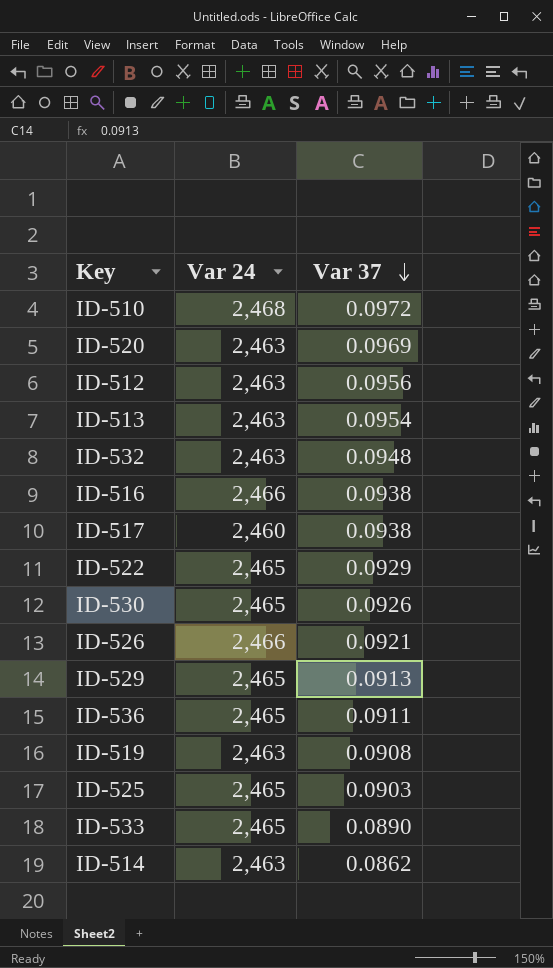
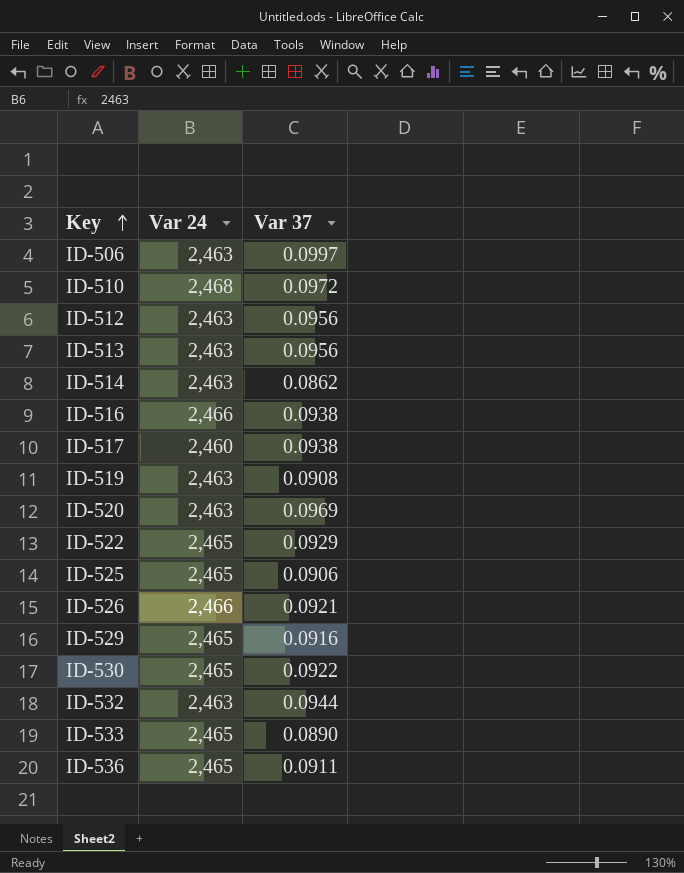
row order: Var 37 descending -> Key ascending
row ID-506: none -> 2,463 | 0.0997
ID-513 | Var 37: 0.0954 -> 0.0956
ID-525 | Var 37: 0.0903 -> 0.0906
ID-529 | Var 37: 0.0913 -> 0.0916
ID-530 | Var 37: 0.0926 -> 0.0922
ID-532 | Var 37: 0.0948 -> 0.0944

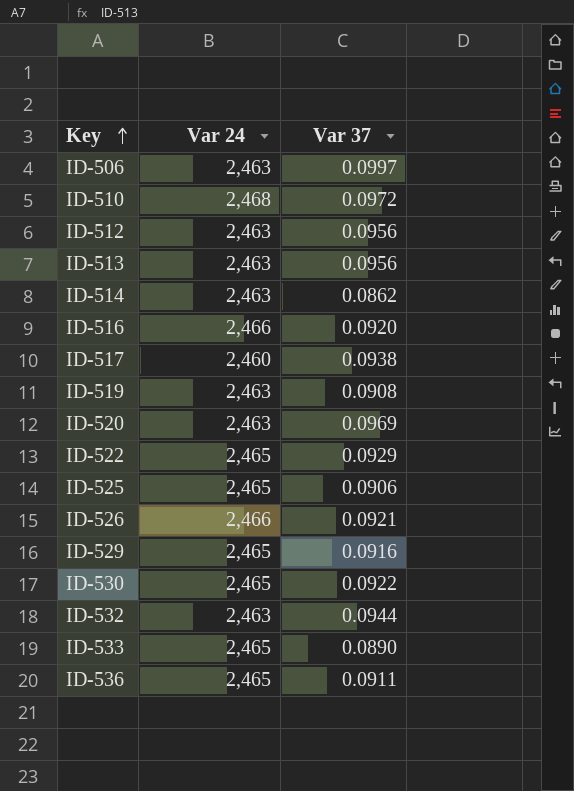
ID-516 | Var 37: 0.0938 -> 0.0920

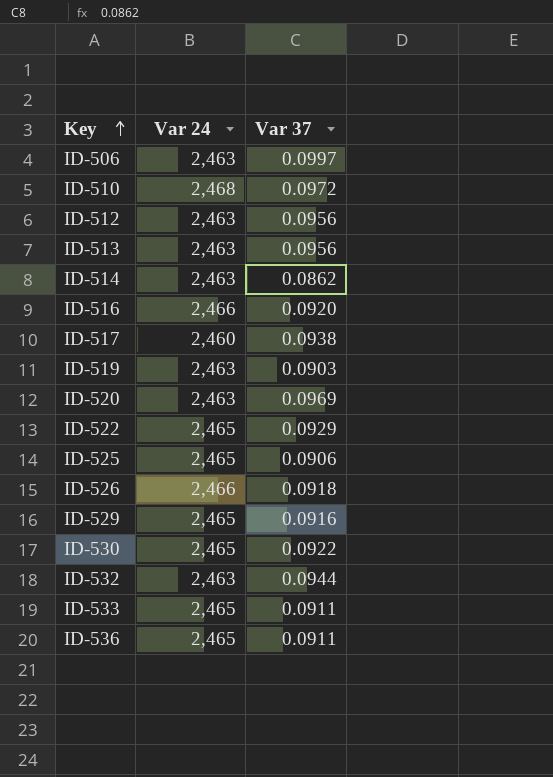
ID-519 | Var 37: 0.0908 -> 0.0903
ID-526 | Var 37: 0.0921 -> 0.0918
ID-533 | Var 37: 0.0890 -> 0.0911

